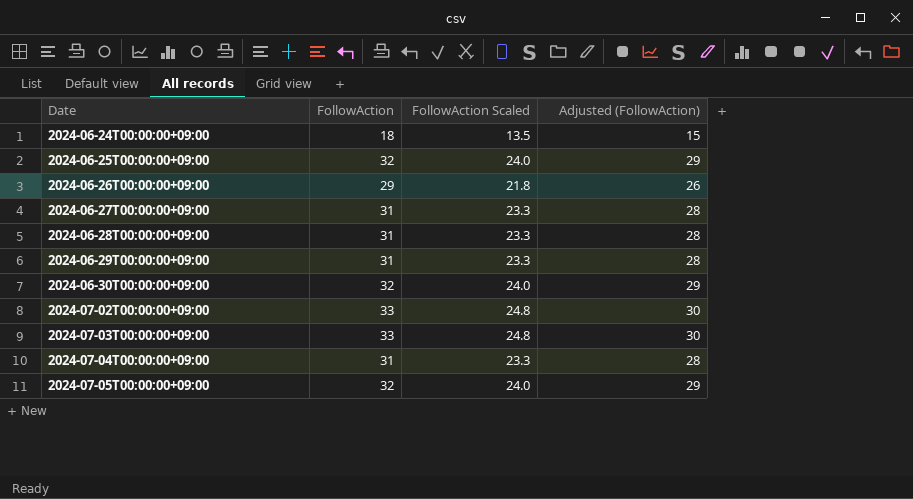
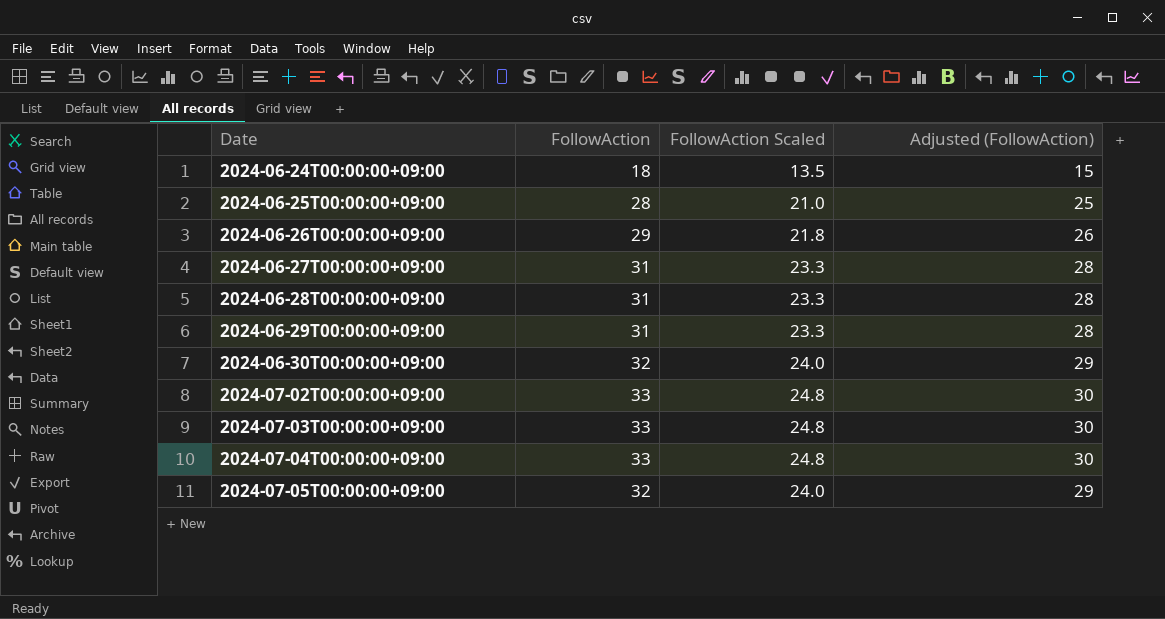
2024-06-25T00:00:00+09:00 | FollowAction: 32 -> 28
2024-06-25T00:00:00+09:00 | FollowAction Scaled: 24.0 -> 21.0
2024-06-25T00:00:00+09:00 | Adjusted (FollowAction): 29 -> 25
2024-07-04T00:00:00+09:00 | FollowAction: 31 -> 33
2024-07-04T00:00:00+09:00 | FollowAction Scaled: 23.3 -> 24.8
2024-07-04T00:00:00+09:00 | Adjusted (FollowAction): 28 -> 30

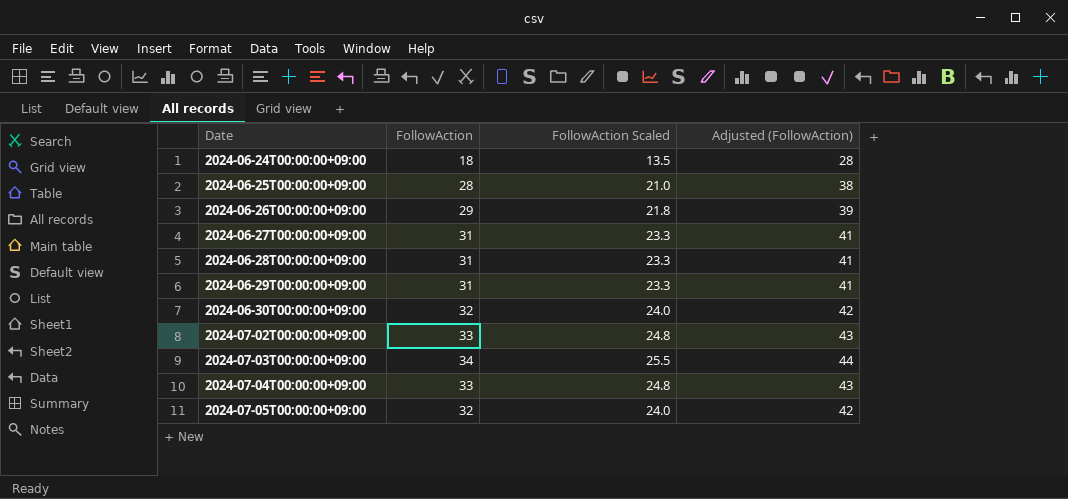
column Adjusted (FollowAction) | formula: [FollowAction] - 3 -> [FollowAction] + 10
2024-07-03T00:00:00+09:00 | FollowAction: 33 -> 34
2024-07-03T00:00:00+09:00 | FollowAction Scaled: 24.8 -> 25.5

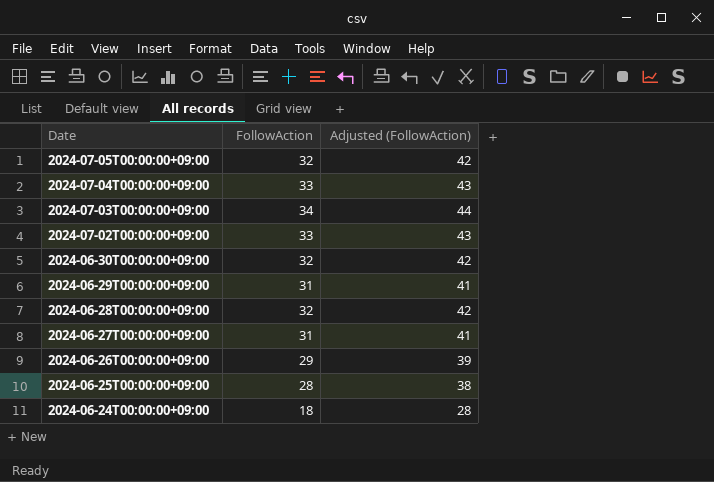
row order: Date ascending -> Date descending
column FollowAction Scaled | formula: [FollowAction] * 0.75 -> none
2024-06-28T00:00:00+09:00 | FollowAction: 31 -> 32
2024-06-28T00:00:00+09:00 | Adjusted (FollowAction): 41 -> 42

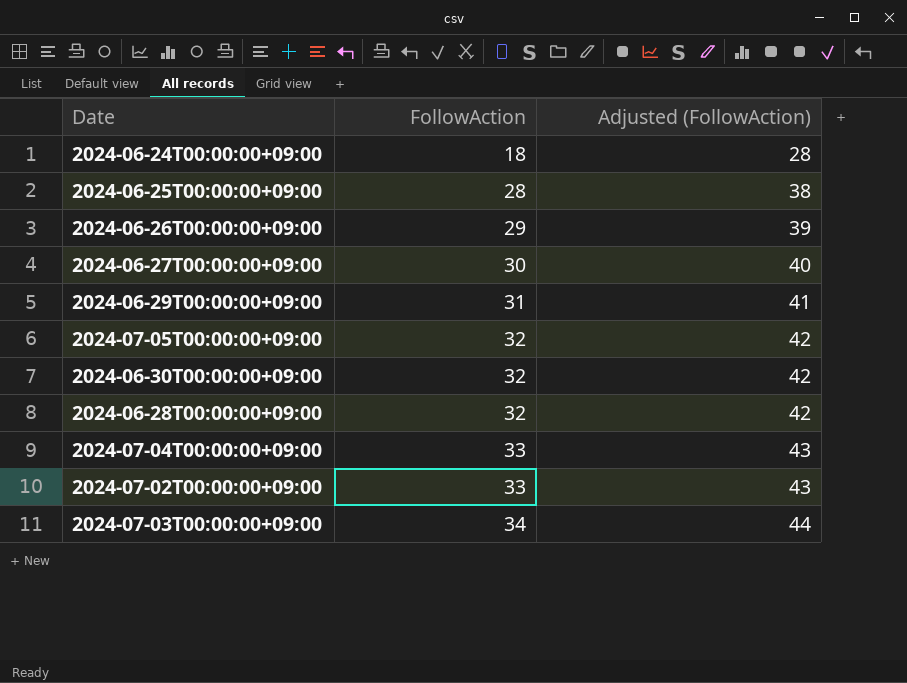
row order: Date descending -> FollowAction ascending
2024-06-27T00:00:00+09:00 | FollowAction: 31 -> 30
2024-06-27T00:00:00+09:00 | Adjusted (FollowAction): 41 -> 40

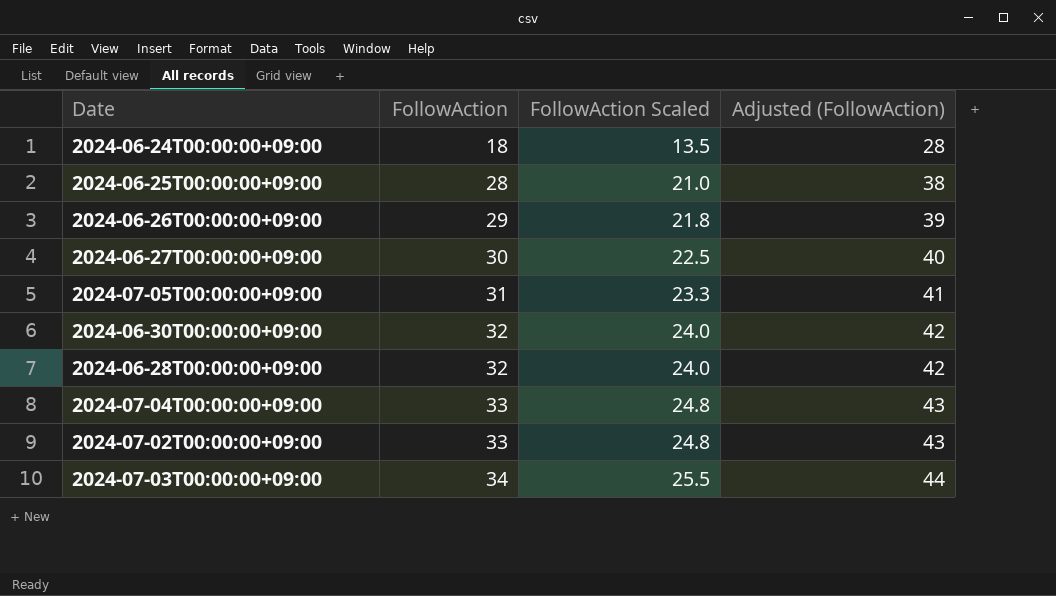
column FollowAction Scaled | formula: none -> [FollowAction] * 0.75
row 2024-06-29T00:00:00+09:00: 31 | 41 -> none
2024-07-05T00:00:00+09:00 | FollowAction: 32 -> 31
2024-07-05T00:00:00+09:00 | Adjusted (FollowAction): 42 -> 41

